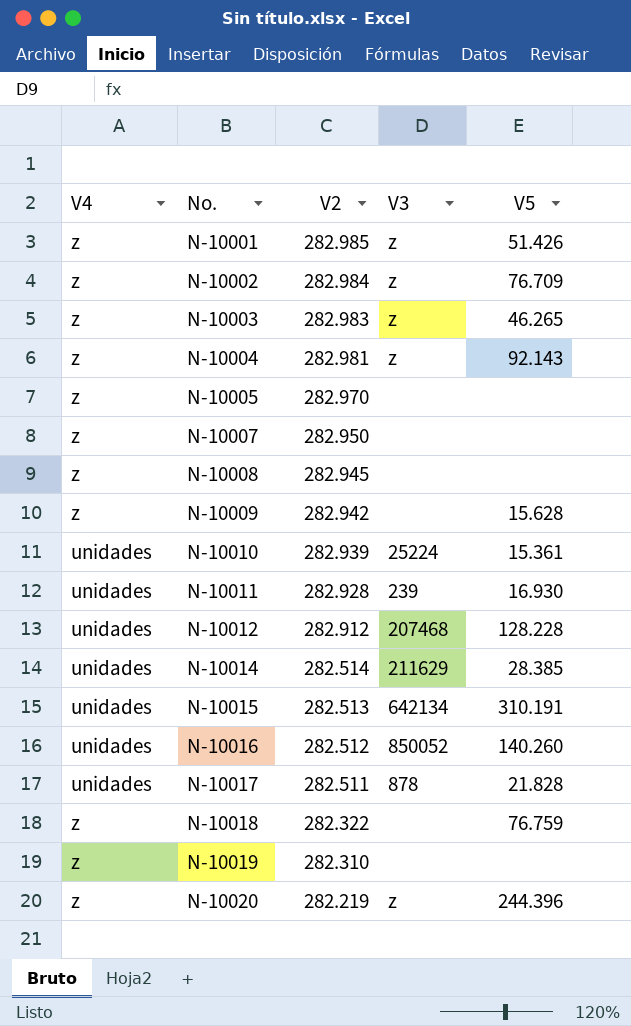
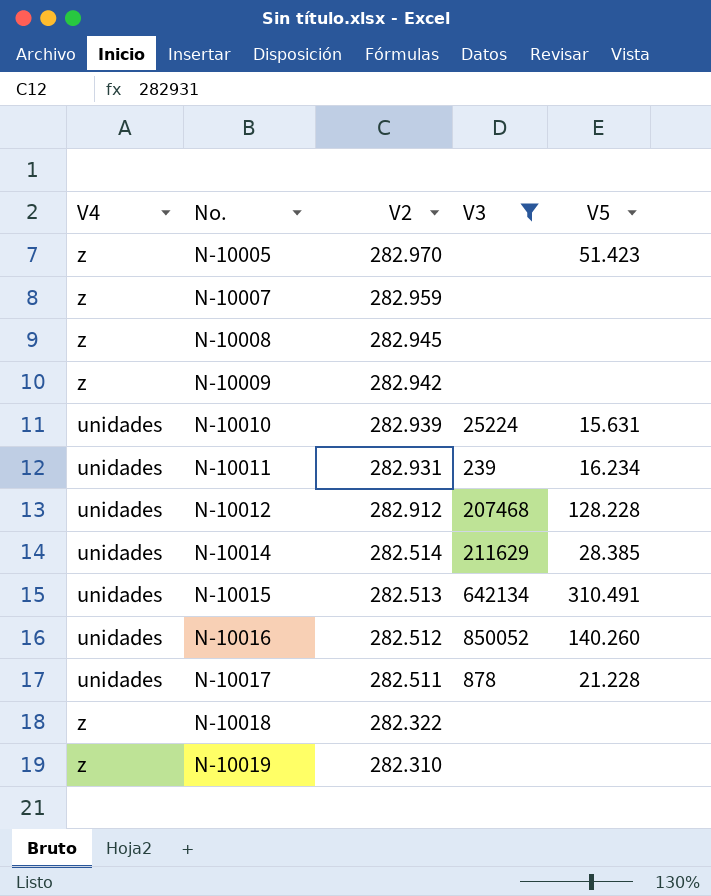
filter: none -> V3 != z
N-10005 | V5: none -> 51.423
N-10007 | V2: 282.950 -> 282.959
N-10009 | V5: 15.628 -> none
N-10010 | V5: 15.361 -> 15.631
N-10011 | V2: 282.928 -> 282.931
N-10011 | V5: 16.930 -> 16.234
N-10015 | V5: 310.191 -> 310.491
N-10017 | V5: 21.828 -> 21.228
N-10018 | V5: 76.759 -> none

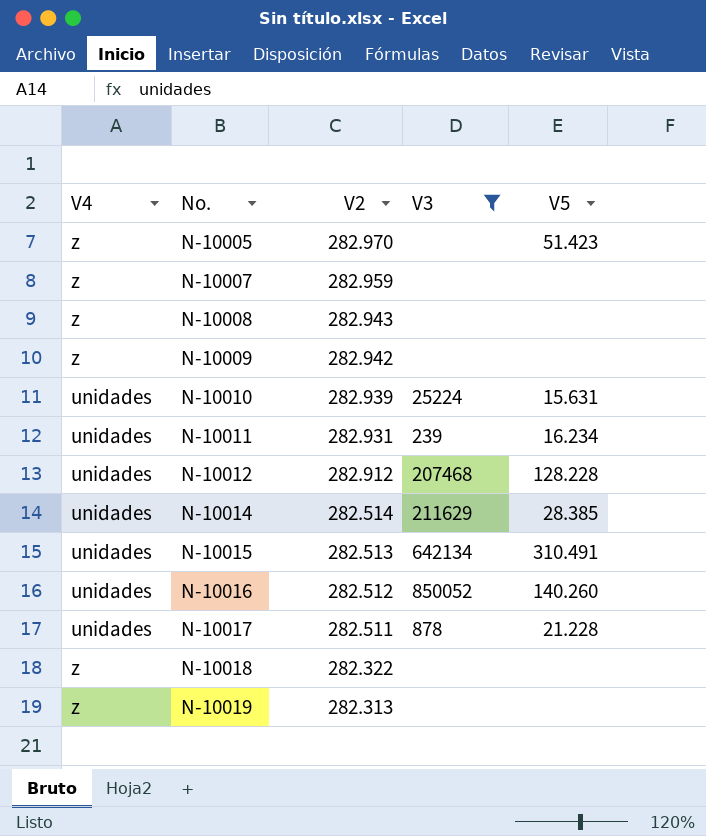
N-10008 | V2: 282.945 -> 282.943
N-10019 | V2: 282.310 -> 282.313

